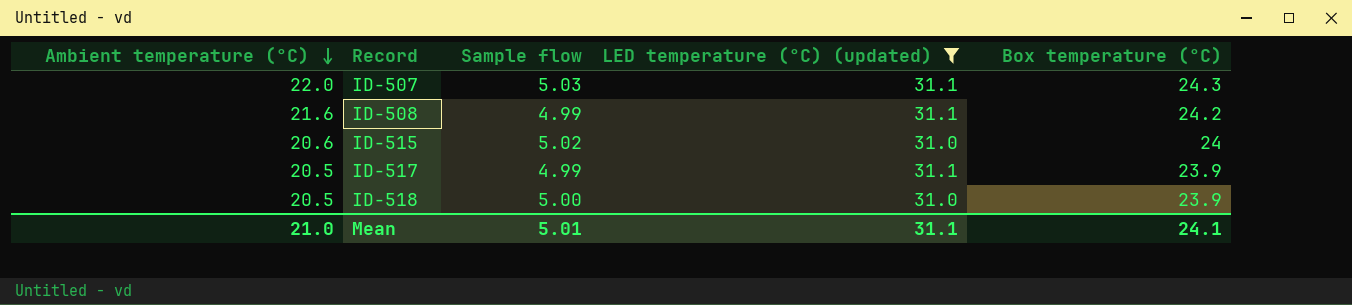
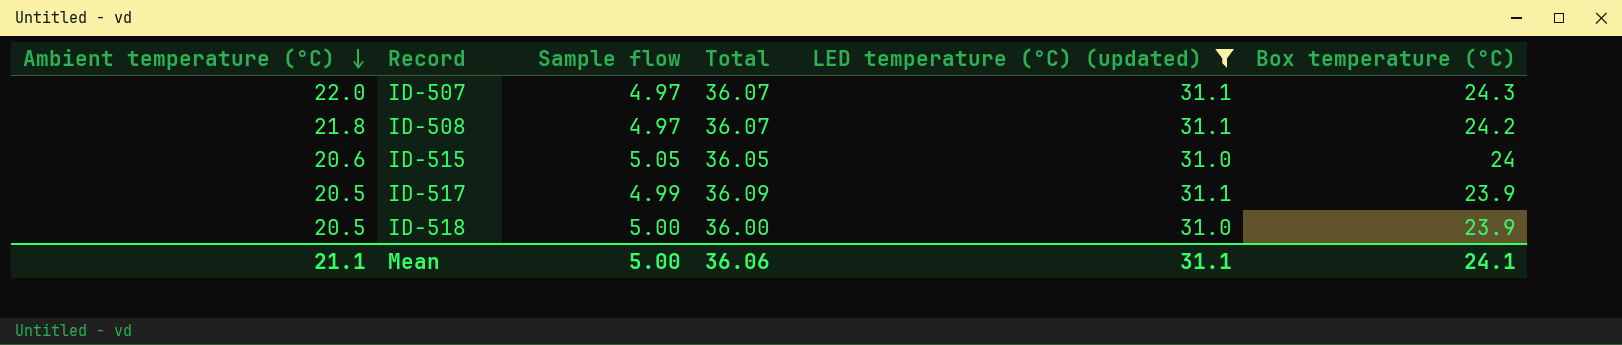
column Total | formula: none -> [Sample flow] + [LED temperature (°C) (updated)]
ID-507 | Sample flow: 5.03 -> 4.97
ID-508 | Ambient temperature (°C): 21.6 -> 21.8
ID-508 | Sample flow: 4.99 -> 4.97
ID-515 | Sample flow: 5.02 -> 5.05
Mean | Ambient temperature (°C): 21.0 -> 21.1
Mean | Sample flow: 5.01 -> 5.00

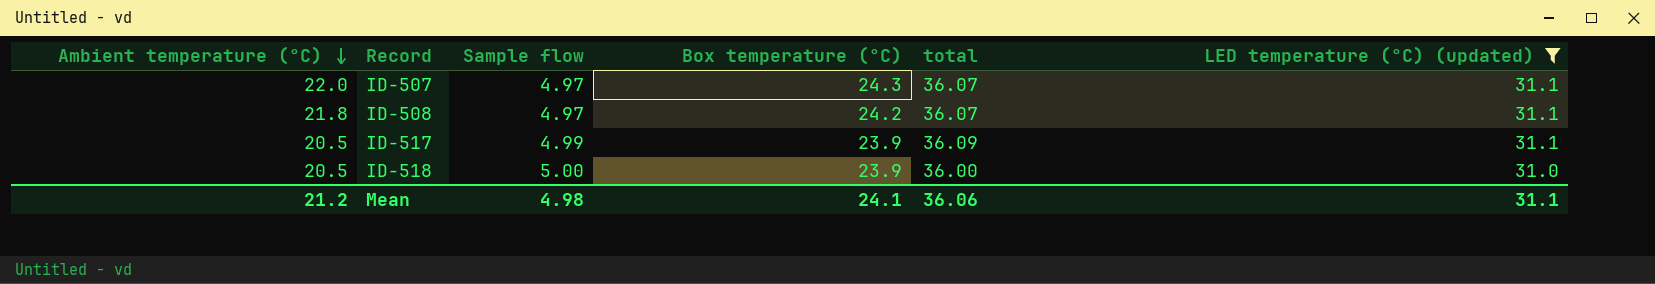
column Box temperature (°C) | position: 6 -> 4
column name: Total -> total
row ID-515: 20.6 | 5.05 | 36.05 | 31.0 | 24 -> none
Mean | Ambient temperature (°C): 21.1 -> 21.2
Mean | Sample flow: 5.00 -> 4.98

